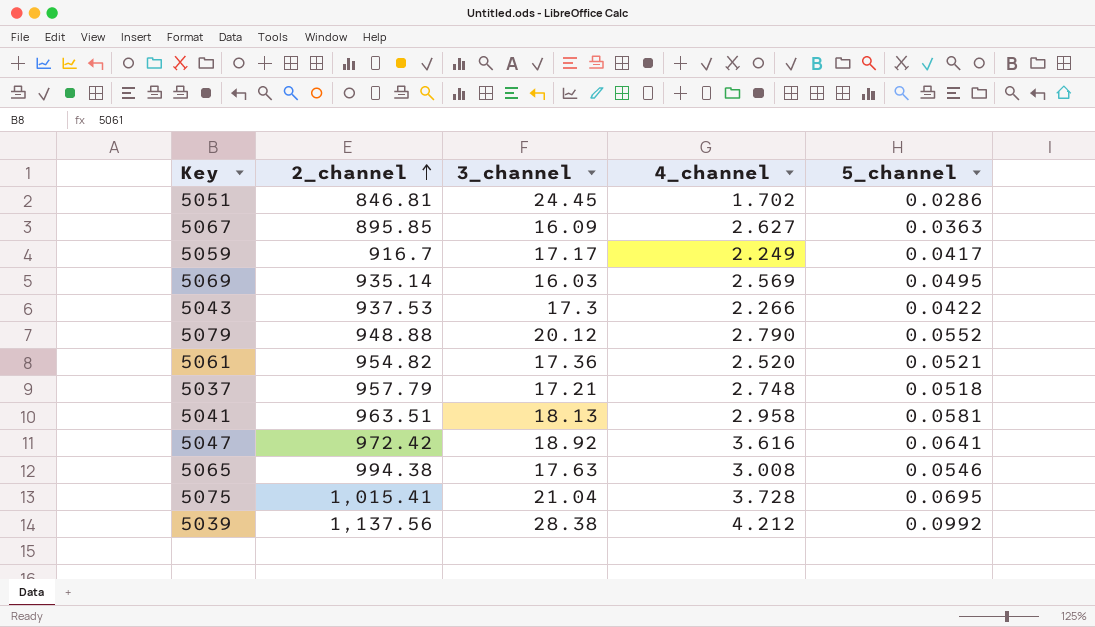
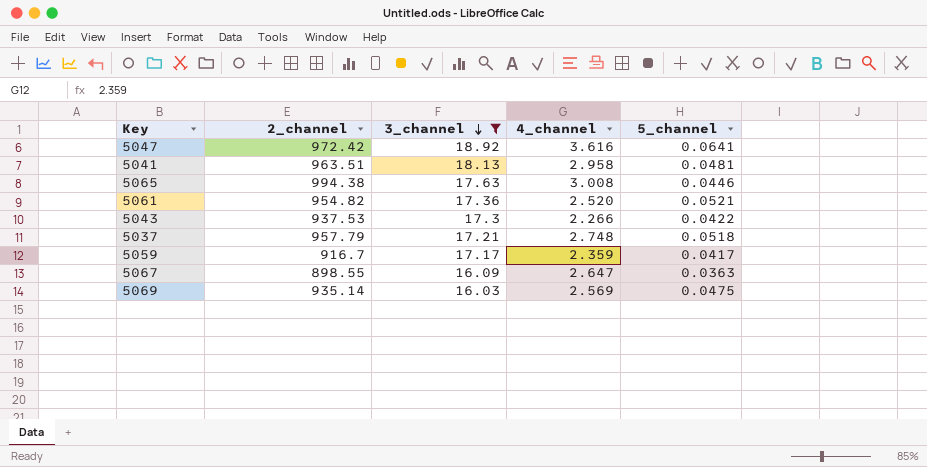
filter: none -> 3_channel <= 18.92
row order: 2_channel ascending -> 3_channel descending
5041 | 5_channel: 0.0581 -> 0.0481
5065 | 5_channel: 0.0546 -> 0.0446
5059 | 4_channel: 2.249 -> 2.359
5067 | 2_channel: 895.85 -> 898.55
5067 | 4_channel: 2.627 -> 2.647
5069 | 5_channel: 0.0495 -> 0.0475

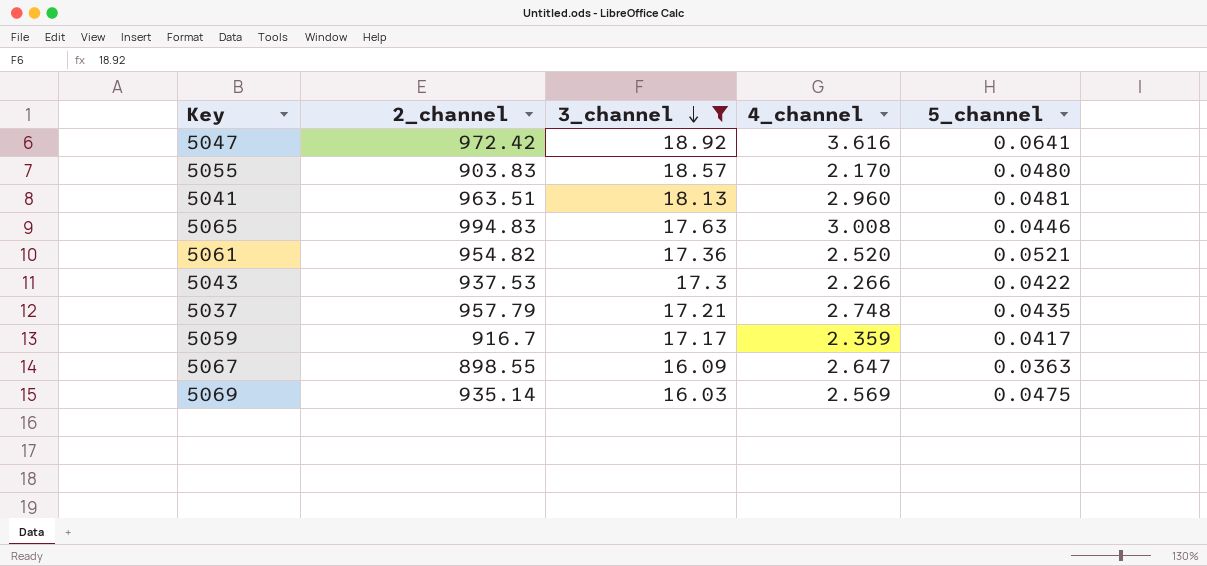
row 5055: none -> 903.83 | 18.57 | 2.170 | 0.0480
5041 | 4_channel: 2.958 -> 2.960
5065 | 2_channel: 994.38 -> 994.83
5037 | 5_channel: 0.0518 -> 0.0435

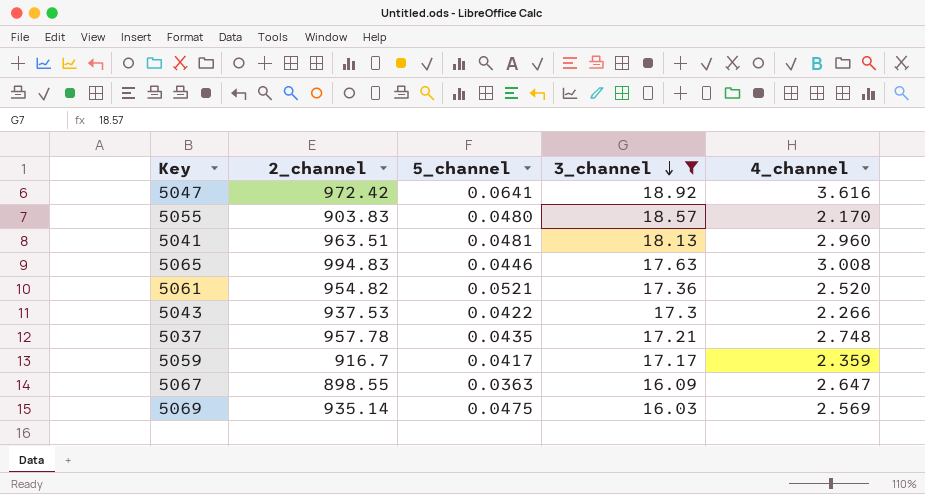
column 5_channel | position: 5 -> 3
5037 | 2_channel: 957.79 -> 957.78

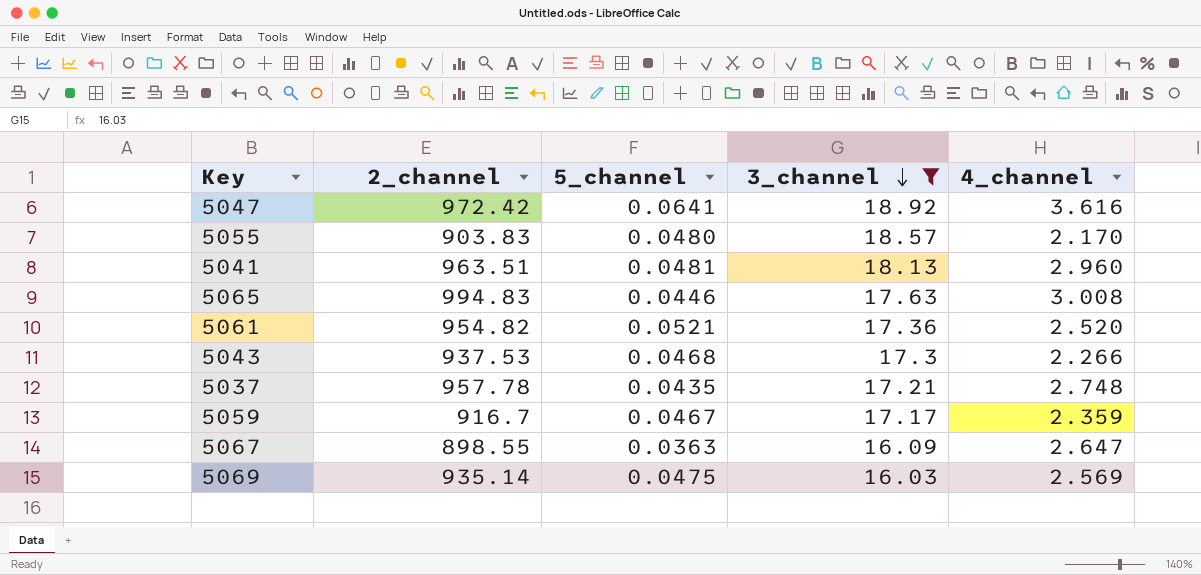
5043 | 5_channel: 0.0422 -> 0.0468
5059 | 5_channel: 0.0417 -> 0.0467

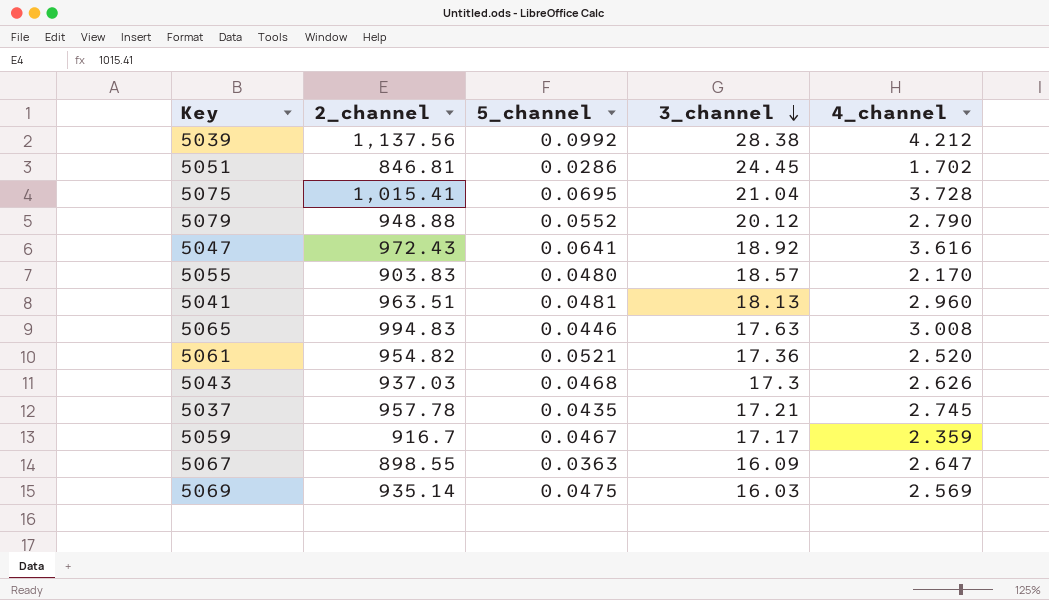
filter: 3_channel <= 18.92 -> none
5047 | 2_channel: 972.42 -> 972.43
5043 | 2_channel: 937.53 -> 937.03
5043 | 4_channel: 2.266 -> 2.626
5037 | 4_channel: 2.748 -> 2.745

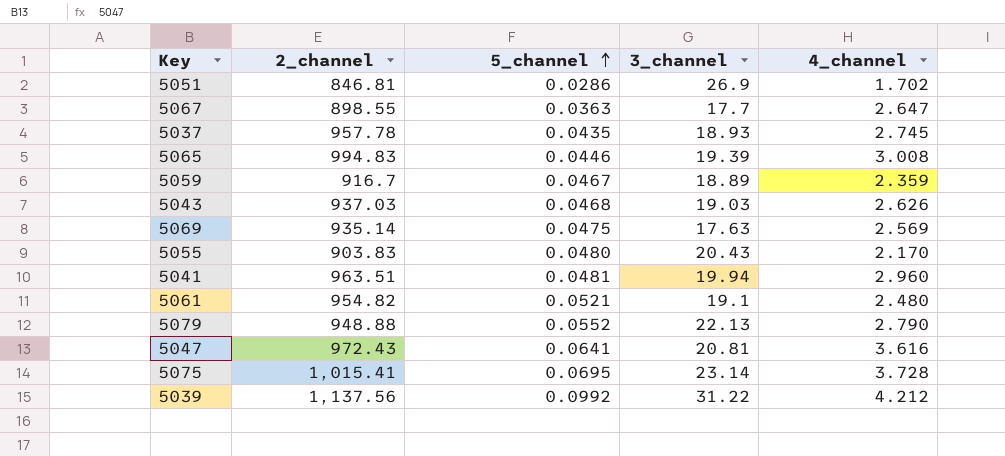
row order: 3_channel descending -> 5_channel ascending
5051 | 3_channel: 24.45 -> 26.9
5067 | 3_channel: 16.09 -> 17.7
5037 | 3_channel: 17.21 -> 18.93
5065 | 3_channel: 17.63 -> 19.39
5059 | 3_channel: 17.17 -> 18.89
5043 | 3_channel: 17.3 -> 19.03
5069 | 3_channel: 16.03 -> 17.63
5055 | 3_channel: 18.57 -> 20.43
5041 | 3_channel: 18.13 -> 19.94
5061 | 3_channel: 17.36 -> 19.1
5061 | 4_channel: 2.520 -> 2.480
5079 | 3_channel: 20.12 -> 22.13
5047 | 3_channel: 18.92 -> 20.81
5075 | 3_channel: 21.04 -> 23.14
5039 | 3_channel: 28.38 -> 31.22

